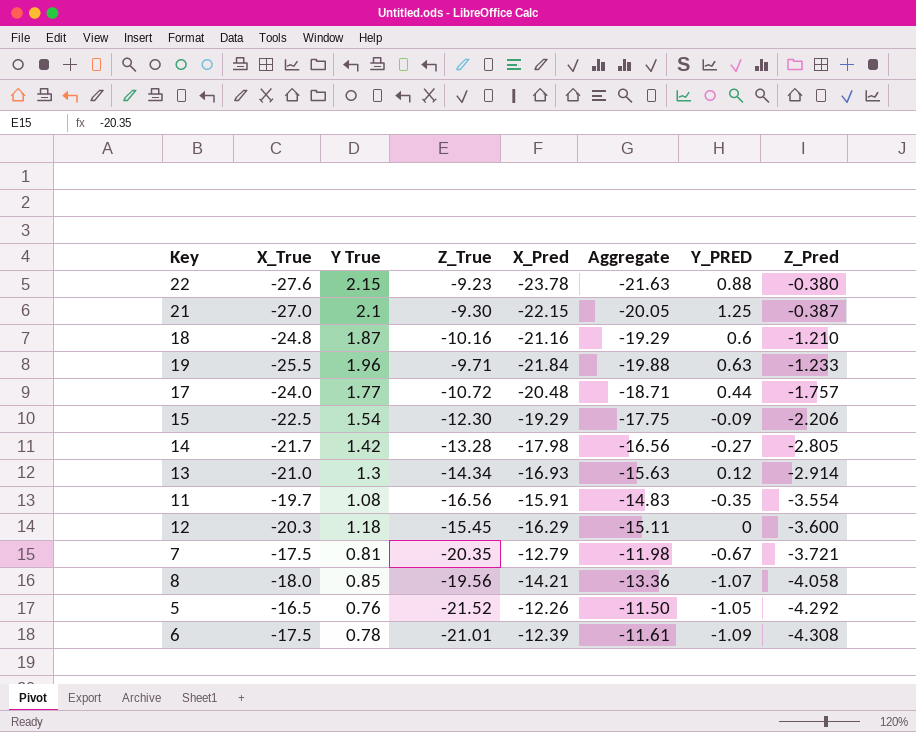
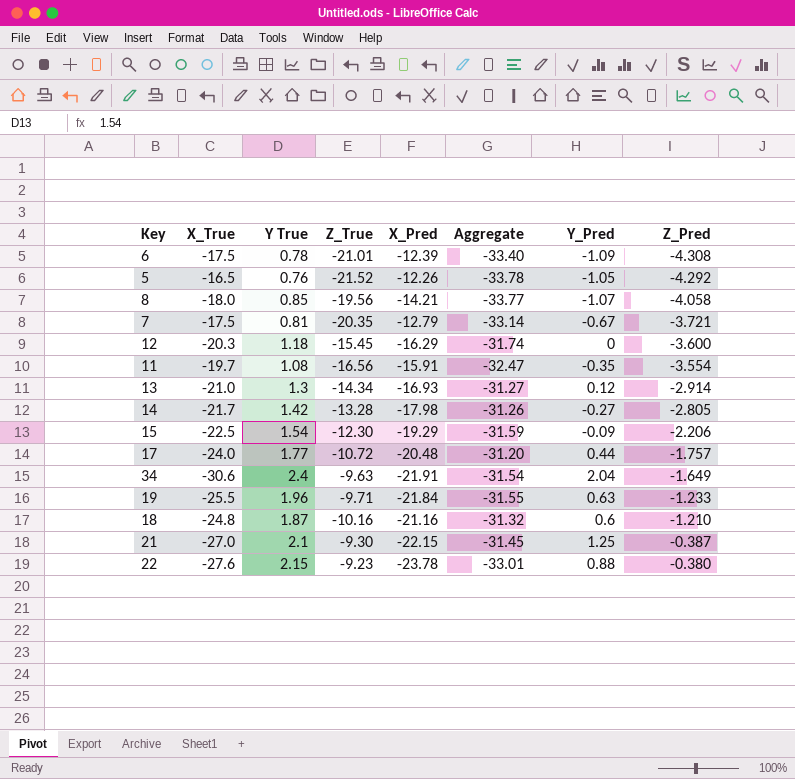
row order: Z_Pred descending -> Z_Pred ascending
column Aggregate | formula: [Y True] + [X_Pred] -> [Z_True] + [X_Pred]
column name: Y_PRED -> Y_Pred
row 34: none -> -30.6 | 2.4 | -9.63 | -21.91 | -31.54 | 2.04 | -1.649

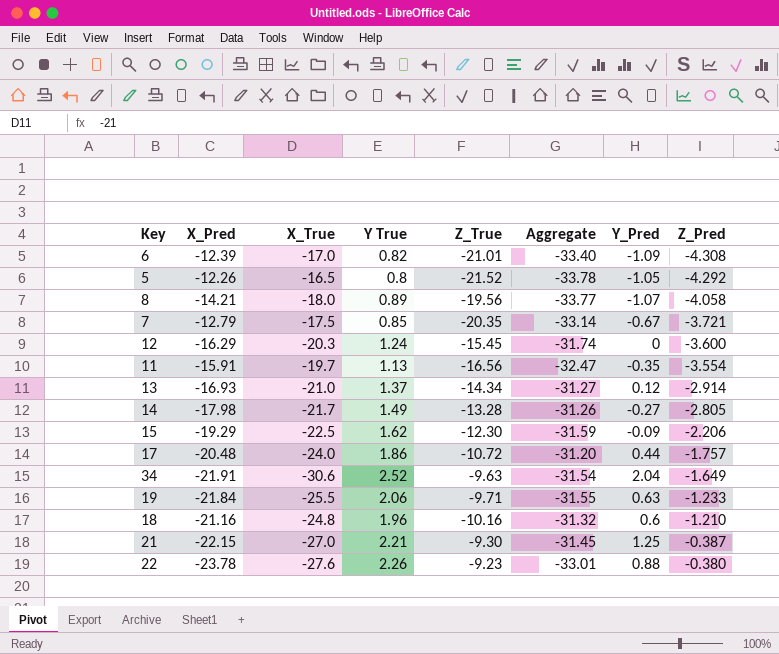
column X_Pred | position: 5 -> 2
6 | X_True: -17.5 -> -17.0
6 | Y True: 0.78 -> 0.82
5 | Y True: 0.76 -> 0.8
8 | Y True: 0.85 -> 0.89
7 | Y True: 0.81 -> 0.85
12 | Y True: 1.18 -> 1.24
11 | Y True: 1.08 -> 1.13
13 | Y True: 1.3 -> 1.37
14 | Y True: 1.42 -> 1.49
15 | Y True: 1.54 -> 1.62
17 | Y True: 1.77 -> 1.86
34 | Y True: 2.4 -> 2.52
19 | Y True: 1.96 -> 2.06
18 | Y True: 1.87 -> 1.96
21 | Y True: 2.1 -> 2.21
22 | Y True: 2.15 -> 2.26

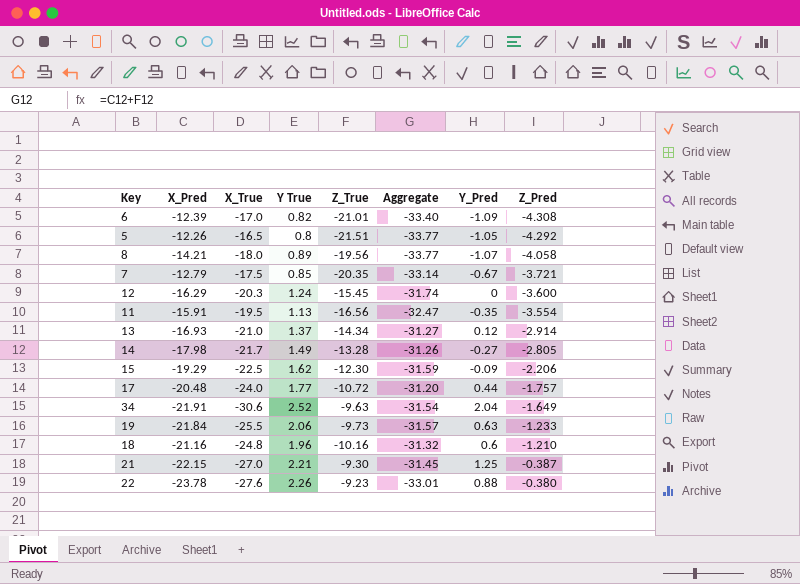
5 | Z_True: -21.52 -> -21.51
5 | Aggregate: -33.78 -> -33.77
11 | X_True: -19.7 -> -19.5
17 | Y True: 1.86 -> 1.77
19 | Z_True: -9.71 -> -9.73
19 | Aggregate: -31.55 -> -31.57

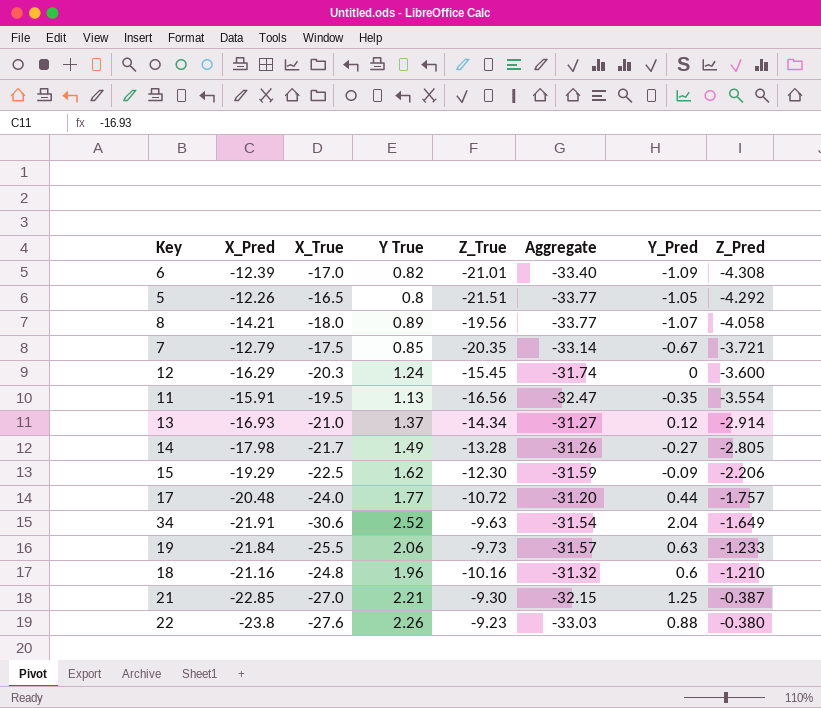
21 | X_Pred: -22.15 -> -22.85
21 | Aggregate: -31.45 -> -32.15
22 | X_Pred: -23.78 -> -23.8
22 | Aggregate: -33.01 -> -33.03

